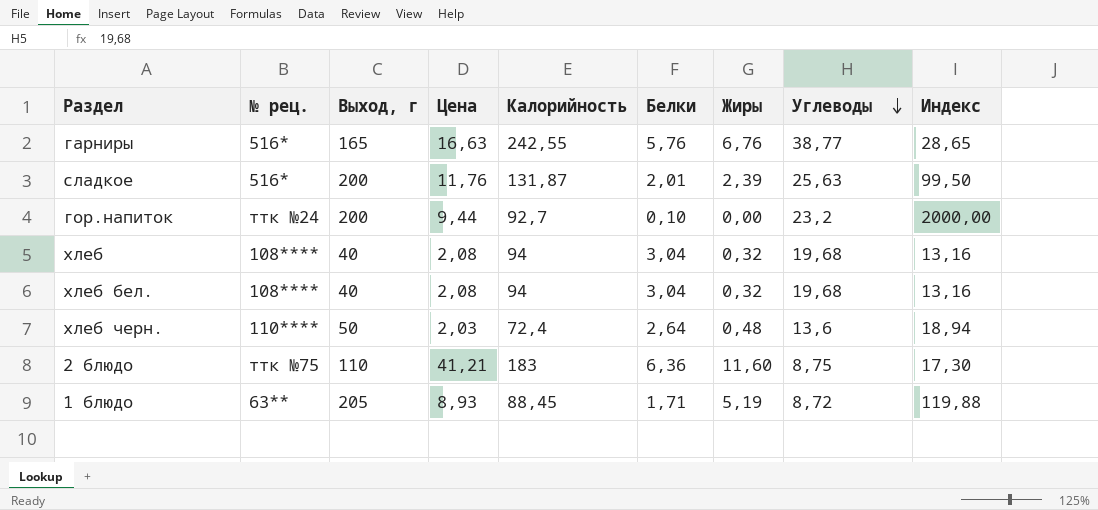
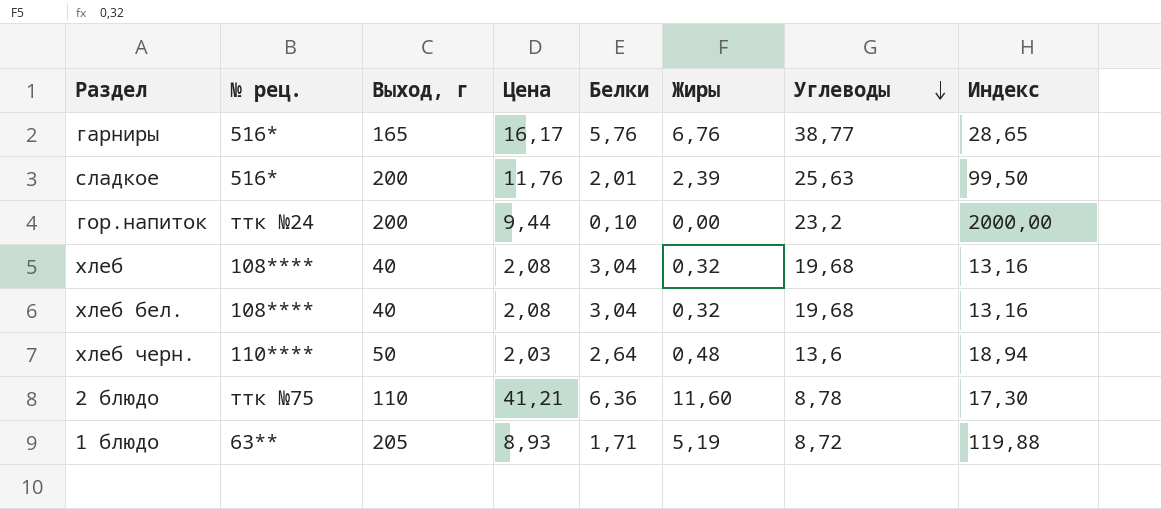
column Калорийность | position: 5 -> none
гарниры | Цена: 16,63 -> 16,17
2 блюдо | Углеводы: 8,75 -> 8,78

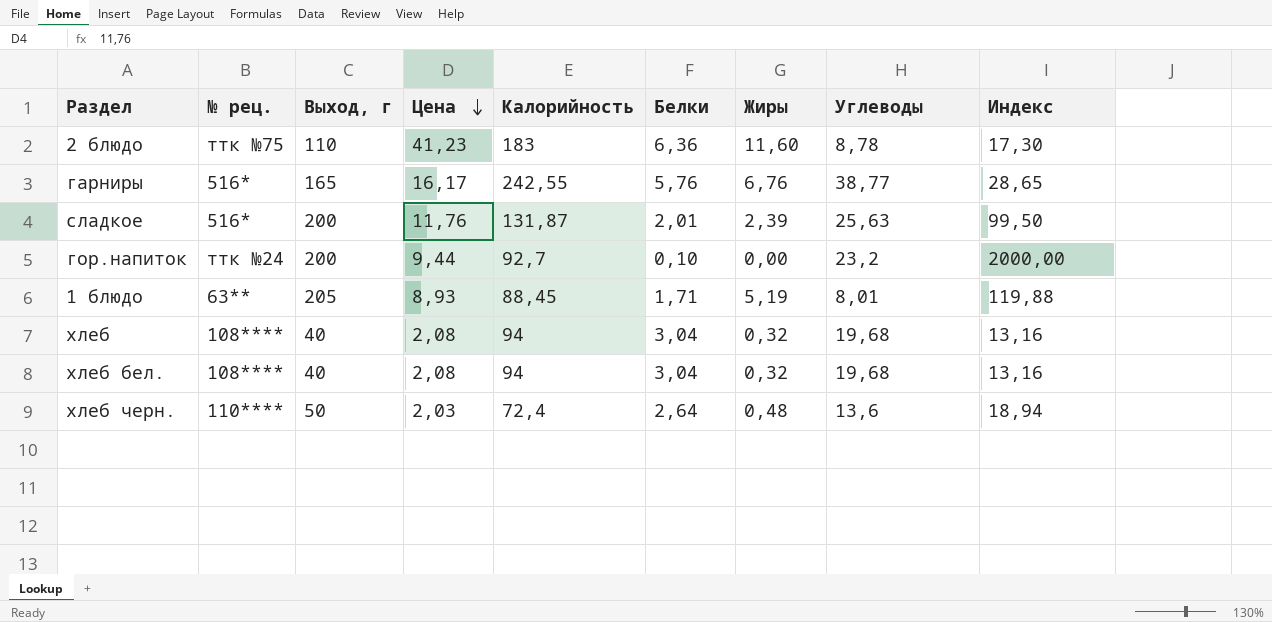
row order: Углеводы descending -> Цена descending
column Калорийность | position: none -> 5
2 блюдо | Цена: 41,21 -> 41,23
1 блюдо | Углеводы: 8,72 -> 8,01

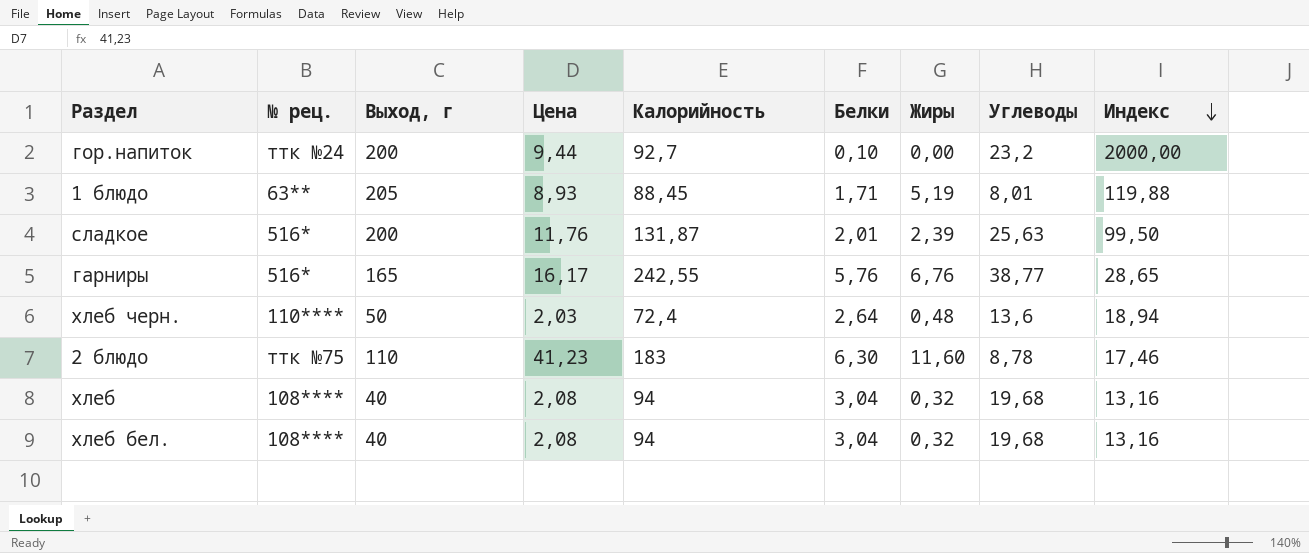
row order: Цена descending -> Индекс descending
2 блюдо | Белки: 6,36 -> 6,30
2 блюдо | Индекс: 17,30 -> 17,46

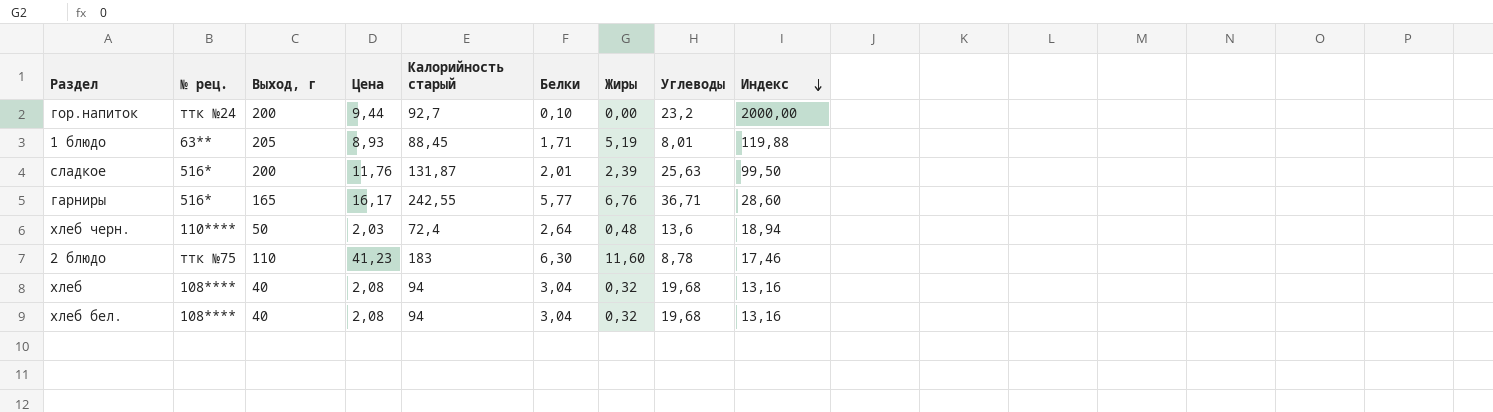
column name: Калорийность -> Калорийность старый
гарниры | Белки: 5,76 -> 5,77
гарниры | Углеводы: 38,77 -> 36,71
гарниры | Индекс: 28,65 -> 28,60

